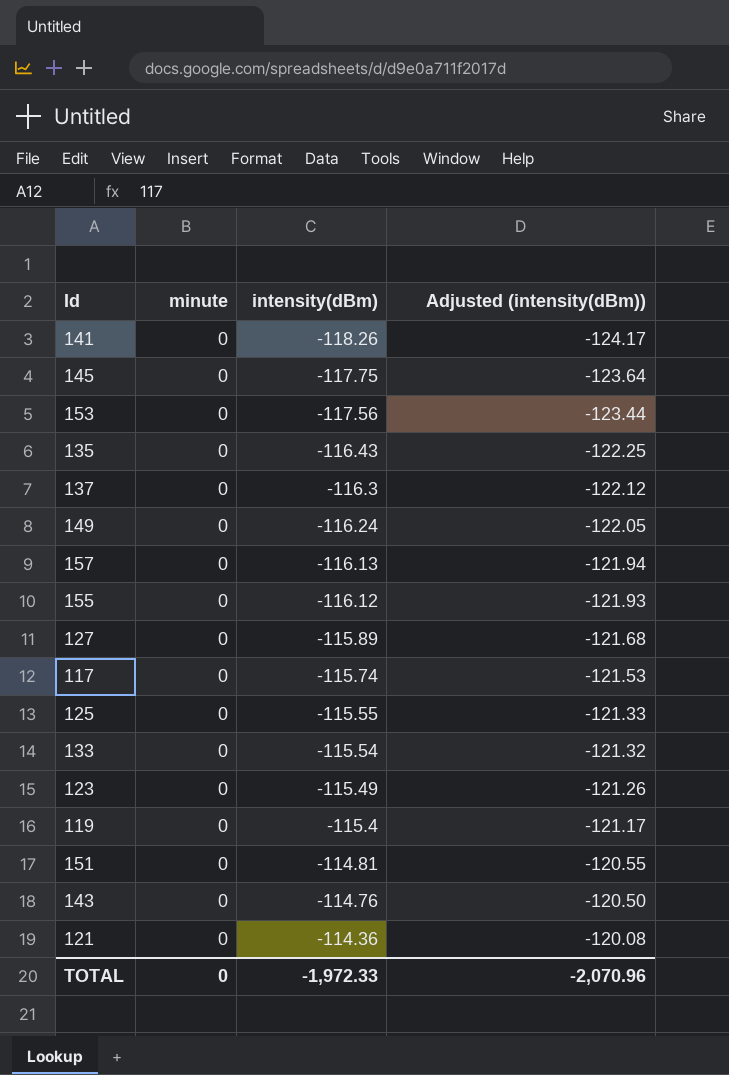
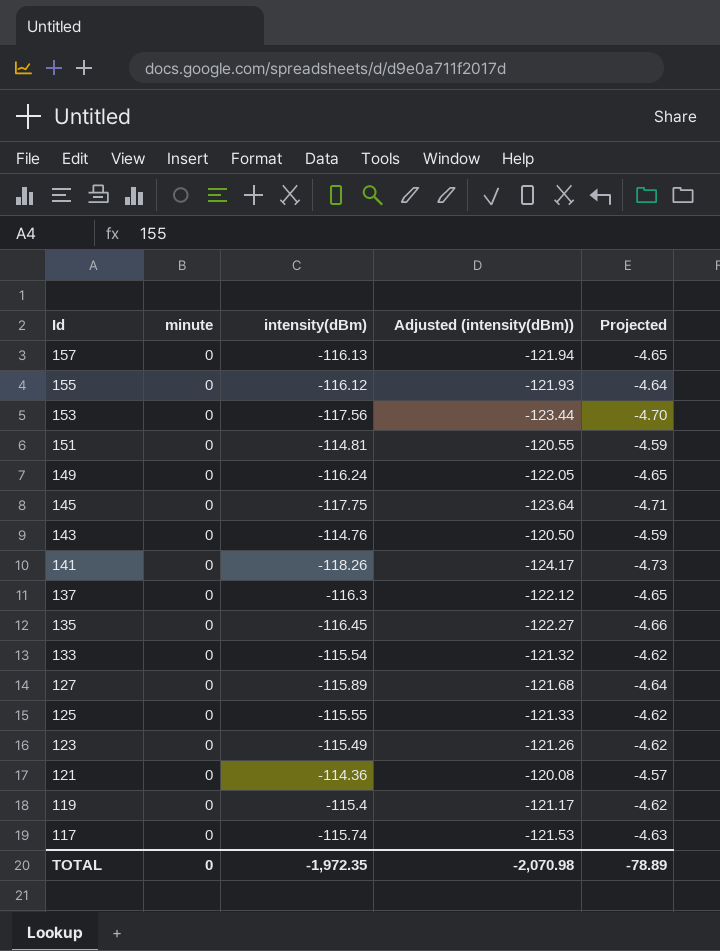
row order: intensity(dBm) ascending -> Id descending
column Projected | formula: none -> [intensity(dBm)] * 0.04
135 | intensity(dBm): -116.43 -> -116.45
135 | Adjusted (intensity(dBm)): -122.25 -> -122.27
TOTAL | intensity(dBm): -1,972.33 -> -1,972.35
TOTAL | Adjusted (intensity(dBm)): -2,070.96 -> -2,070.98

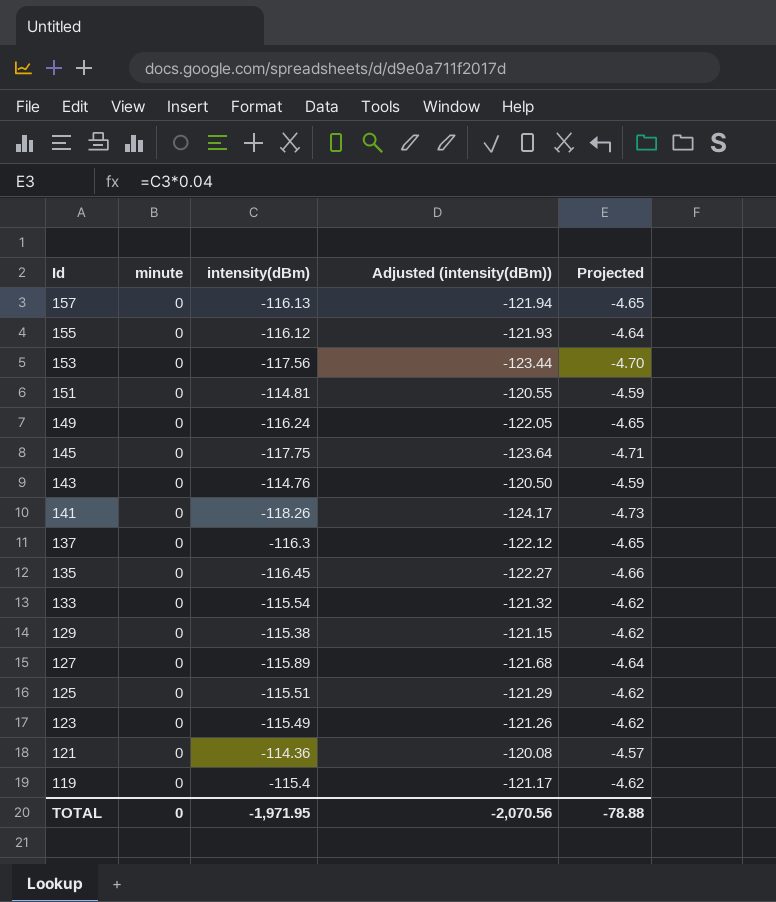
row 117: 0 | -115.74 | -121.53 | -4.63 -> none
row 129: none -> 0 | -115.38 | -121.15 | -4.62
125 | intensity(dBm): -115.55 -> -115.51
125 | Adjusted (intensity(dBm)): -121.33 -> -121.29
TOTAL | intensity(dBm): -1,972.35 -> -1,971.95
TOTAL | Adjusted (intensity(dBm)): -2,070.98 -> -2,070.56
TOTAL | Projected: -78.89 -> -78.88

